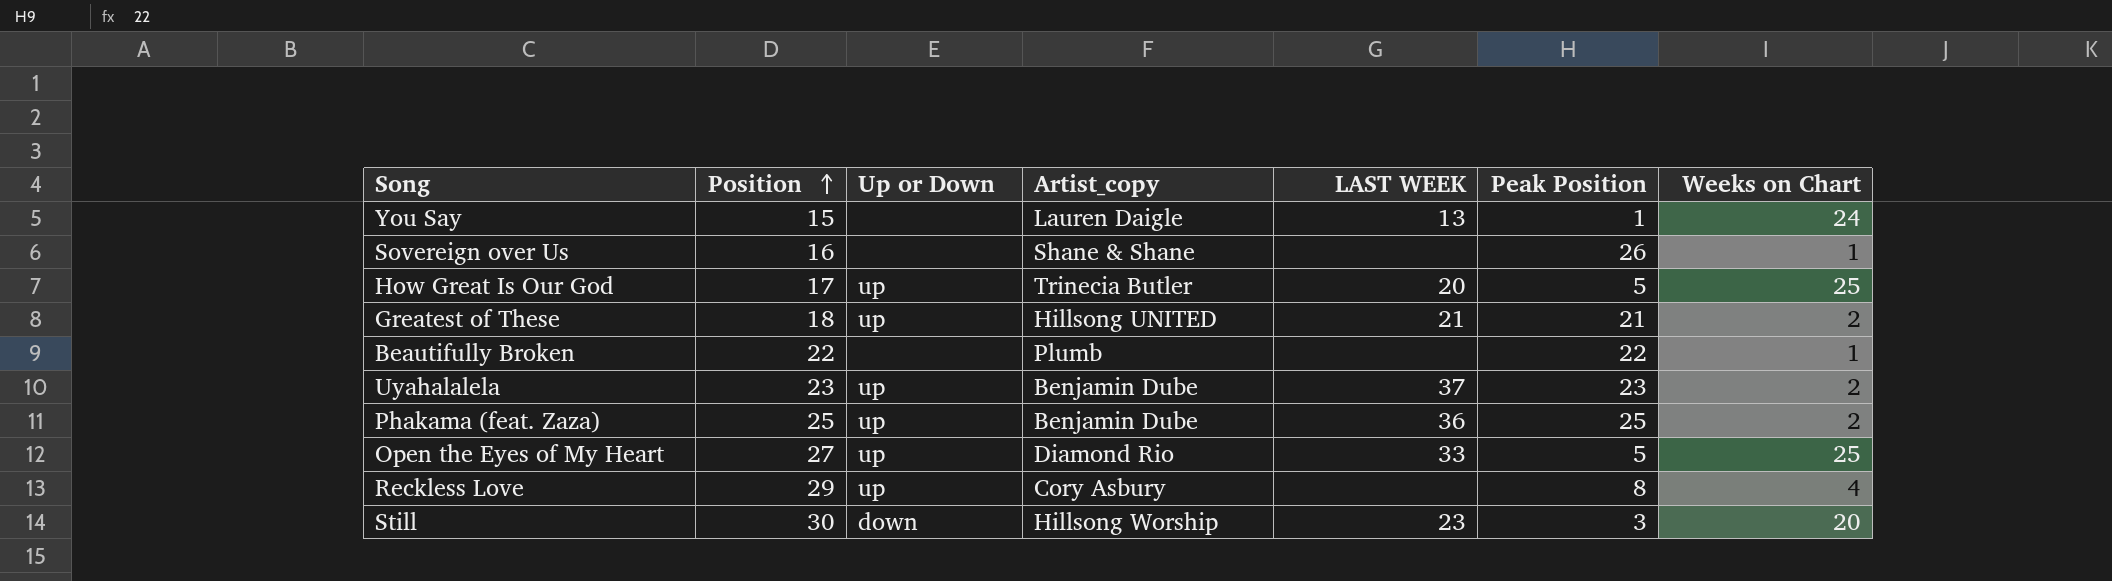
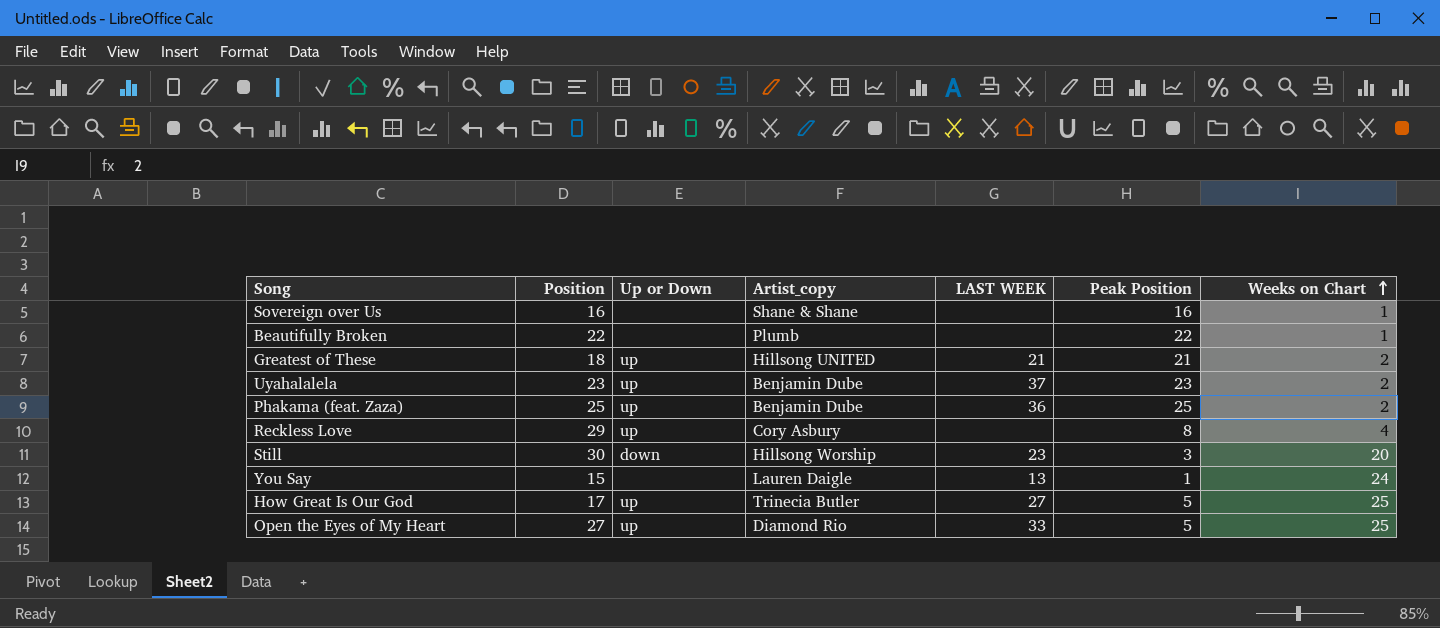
row order: Position ascending -> Weeks on Chart ascending
Sovereign over Us | Peak Position: 26 -> 16
How Great Is Our God | LAST WEEK: 20 -> 27

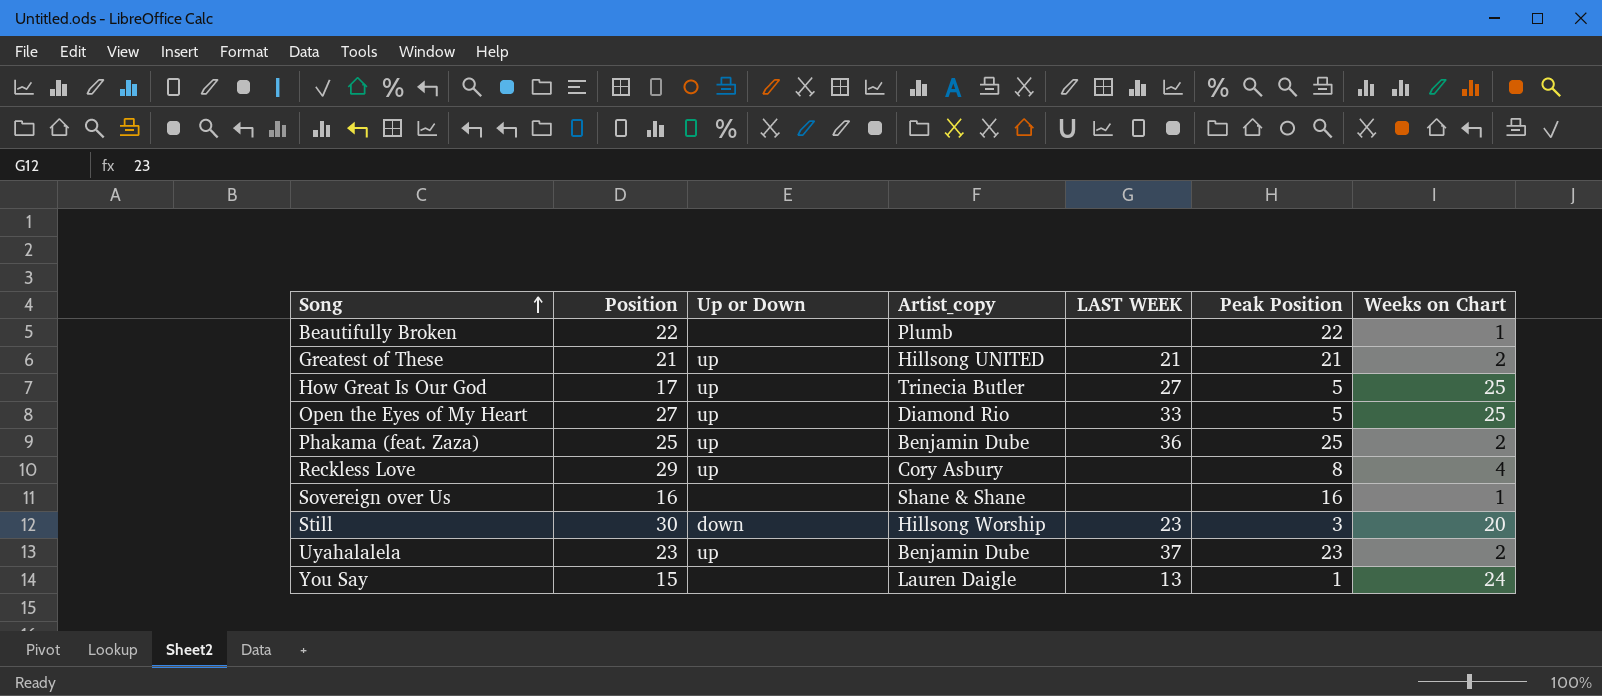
row order: Weeks on Chart ascending -> Song ascending
Greatest of These | Position: 18 -> 21

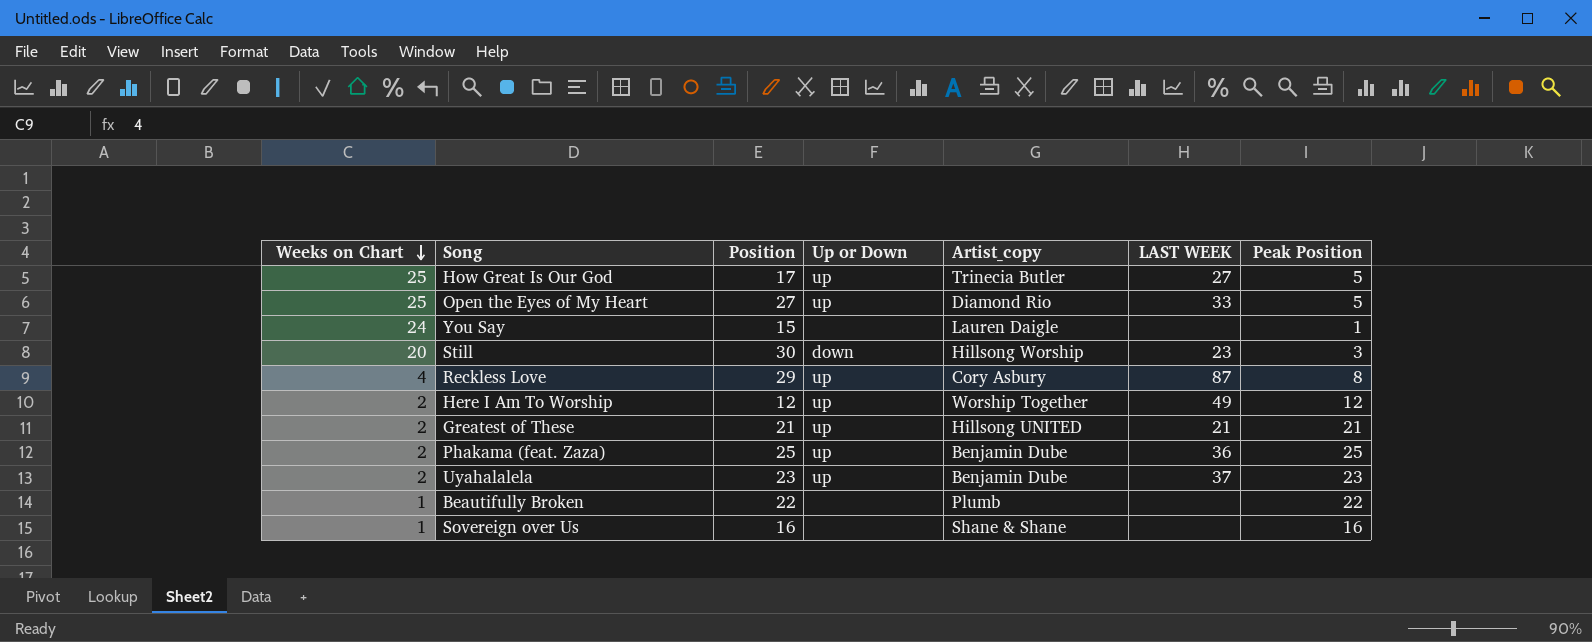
row order: Song ascending -> Weeks on Chart descending
column Weeks on Chart | position: 7 -> 1
You Say | LAST WEEK: 13 -> none
Reckless Love | LAST WEEK: none -> 87
row Here I Am To Worship: none -> 2 | 12 | up | Worship Together | 49 | 12

